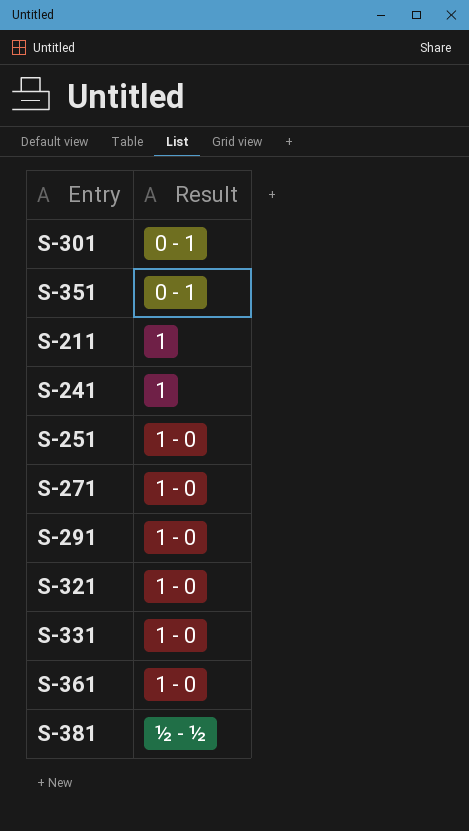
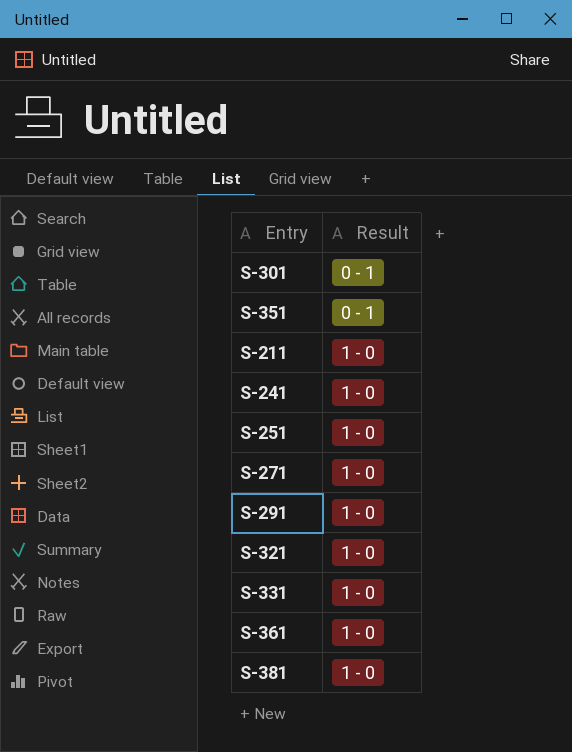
S-211 | Result: 1 -> 1 - 0
S-241 | Result: 1 -> 1 - 0
S-381 | Result: ½ - ½ -> 1 - 0

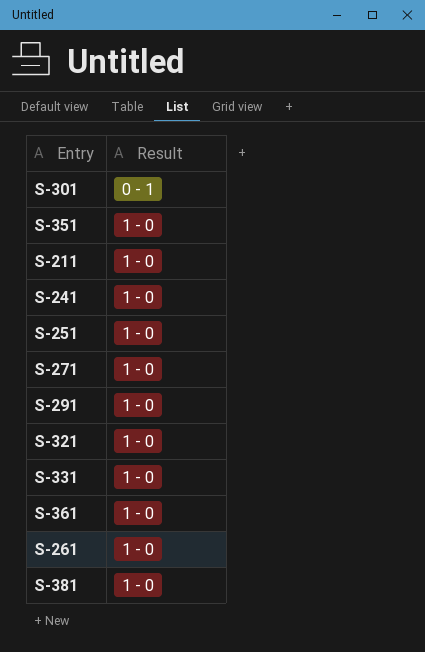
S-351 | Result: 0 - 1 -> 1 - 0
row S-261: none -> 1 - 0

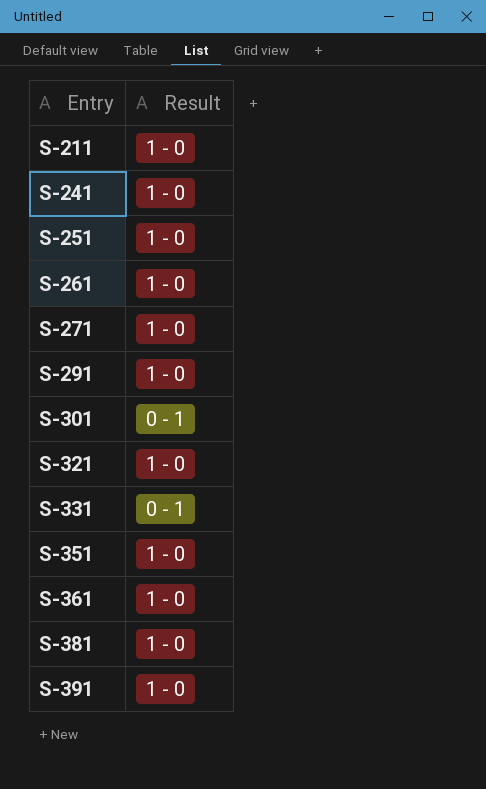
row order: Result ascending -> Entry ascending
S-331 | Result: 1 - 0 -> 0 - 1
row S-391: none -> 1 - 0

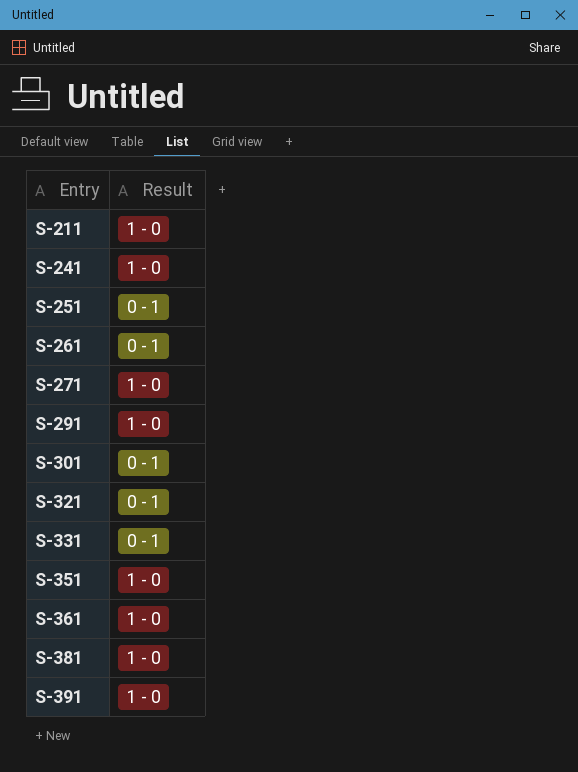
S-251 | Result: 1 - 0 -> 0 - 1
S-261 | Result: 1 - 0 -> 0 - 1
S-321 | Result: 1 - 0 -> 0 - 1

